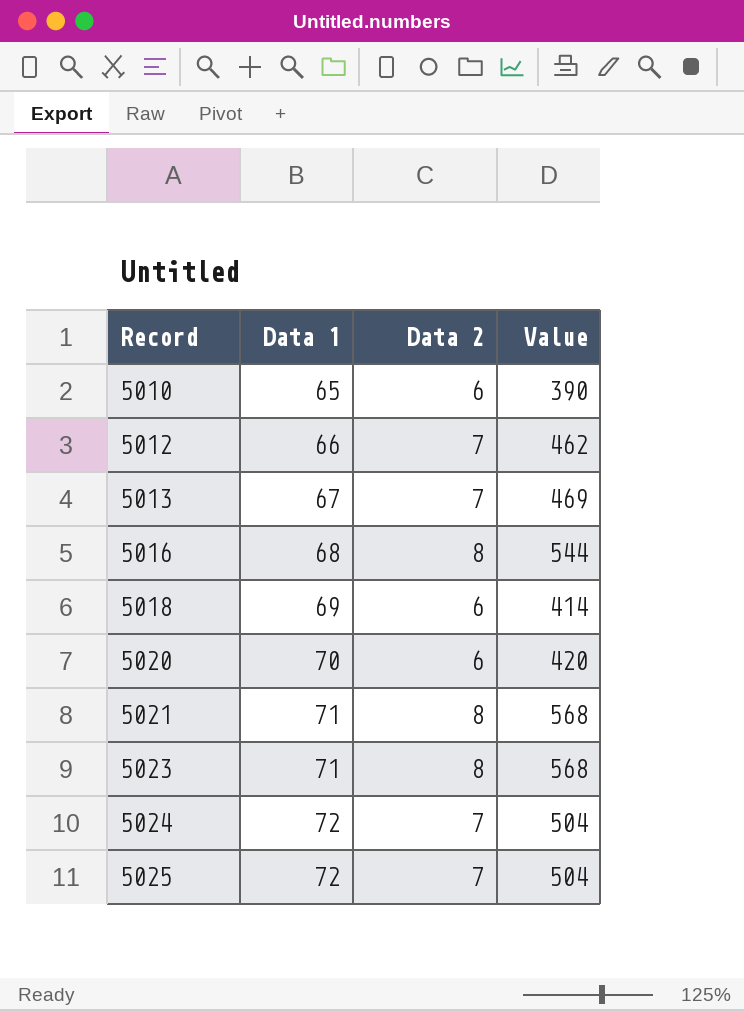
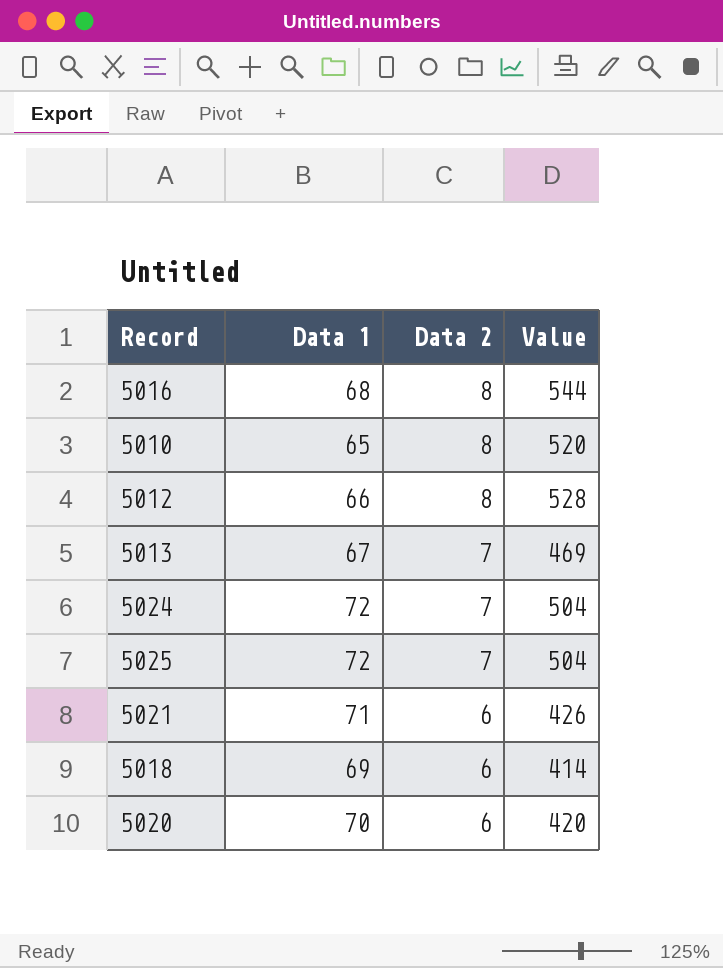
row order: Record ascending -> Data 2 descending
row 5023: 71 | 8 | 568 -> none
5010 | Data 2: 6 -> 8
5010 | Value: 390 -> 520
5012 | Data 2: 7 -> 8
5012 | Value: 462 -> 528
5021 | Data 2: 8 -> 6
5021 | Value: 568 -> 426

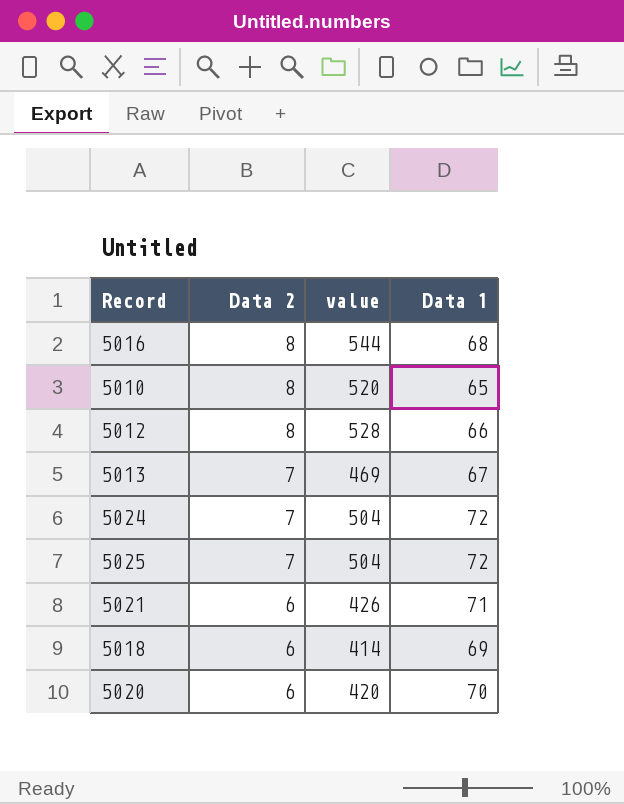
column name: Value -> value
column Data 1 | position: 2 -> 4

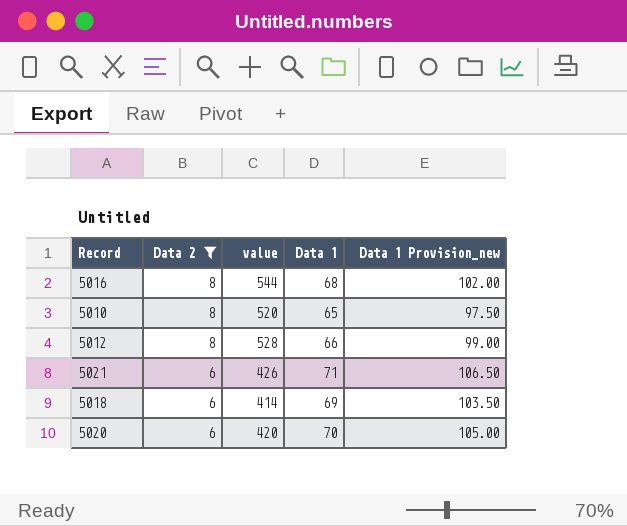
filter: none -> Data 2 != 7
column Data 1 Provision_new | formula: none -> [Data 1] * 1.5

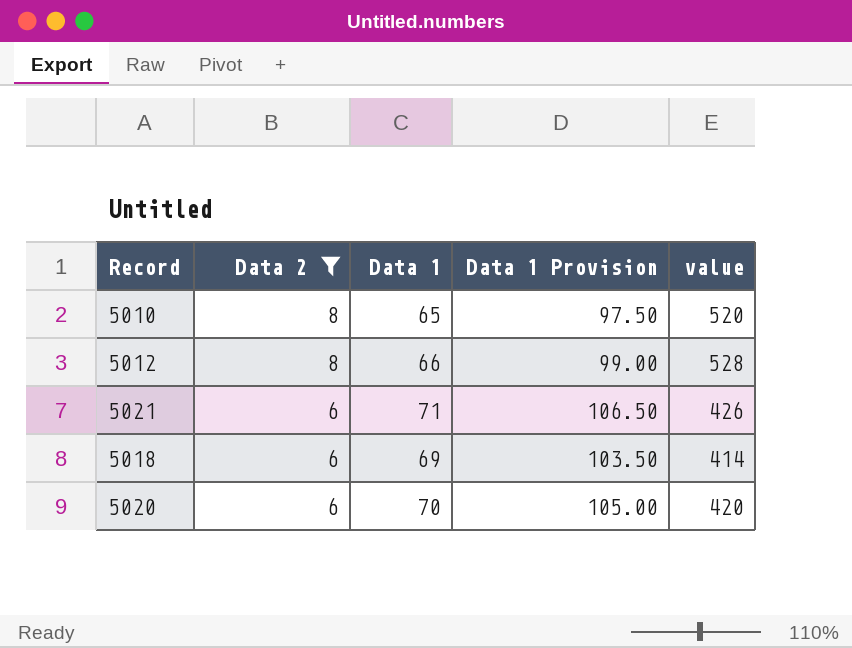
column name: Data 1 Provision_new -> Data 1 Provision
column value | position: 3 -> 5
row 5016: 8 | 544 | 68 | 102.00 -> none

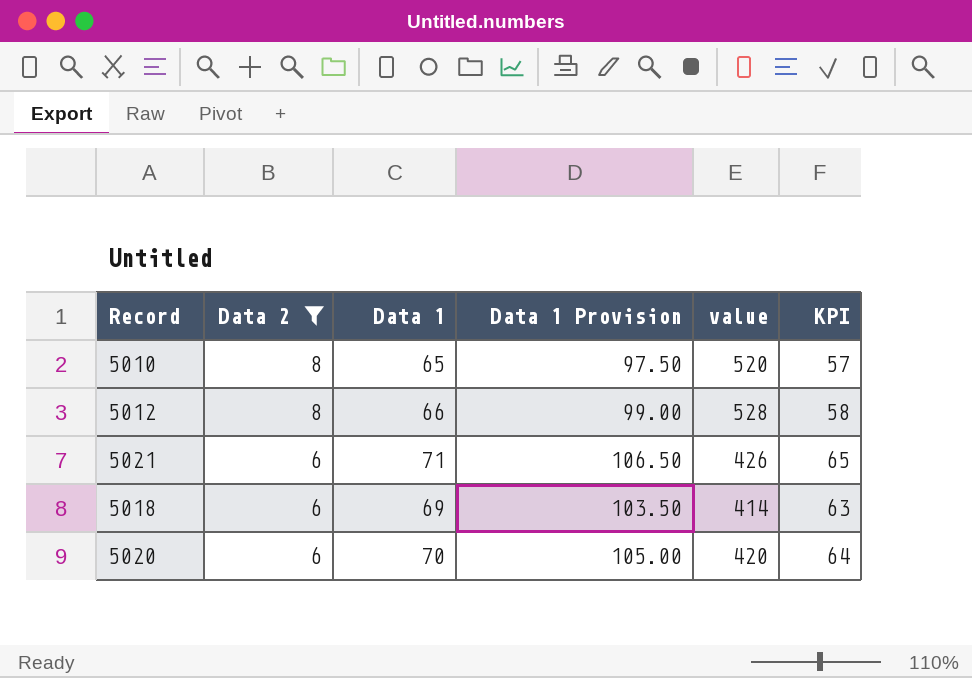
column KPI | formula: none -> [Data 1] - [Data 2]

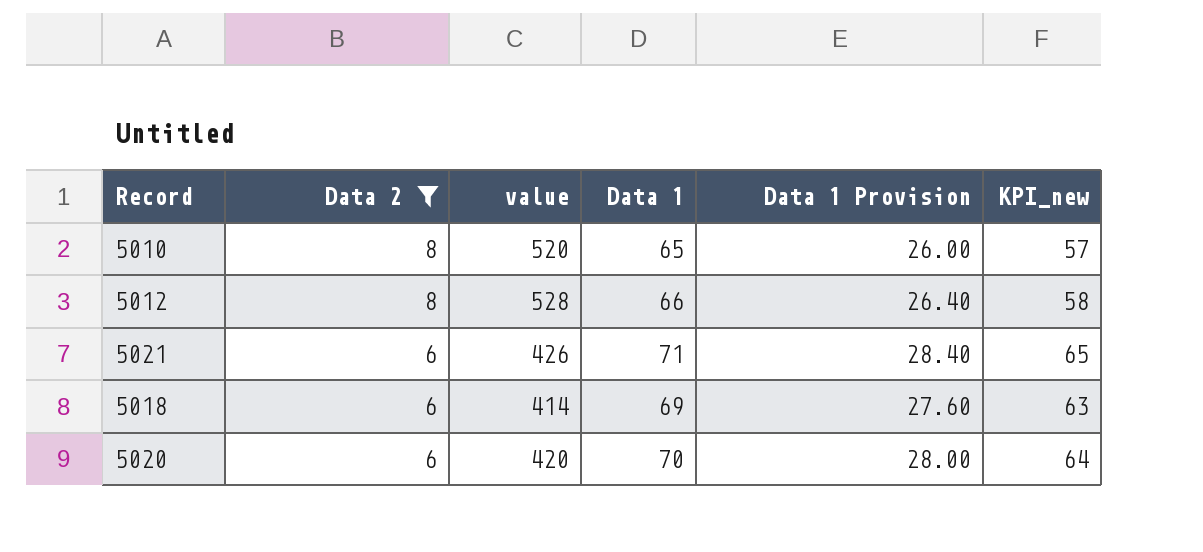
column value | position: 5 -> 3
column Data 1 Provision | formula: [Data 1] * 1.5 -> [Data 1] * 0.4
column name: KPI -> KPI_new

